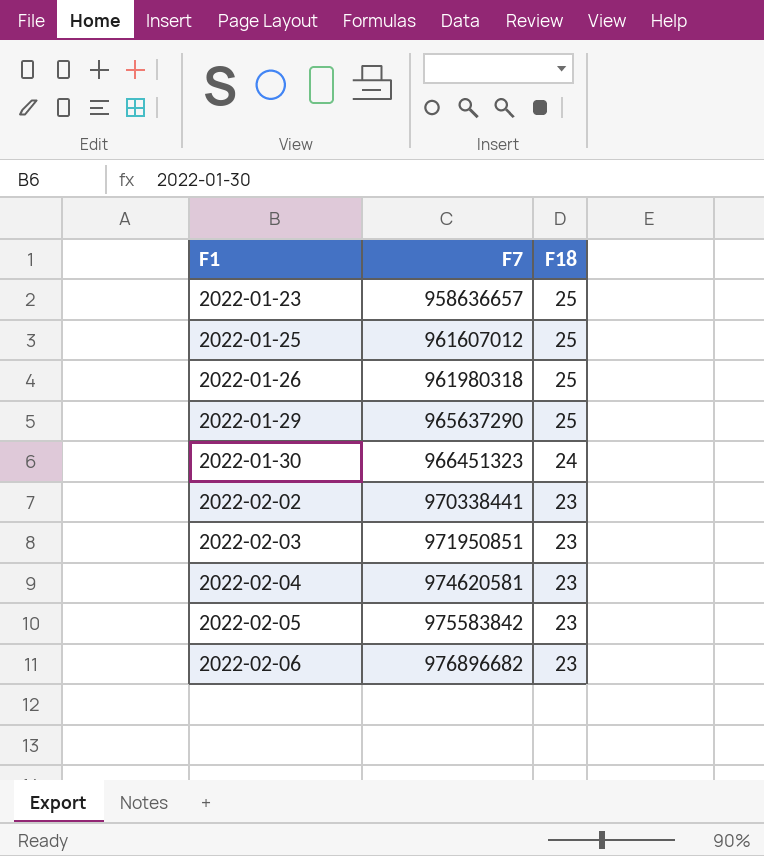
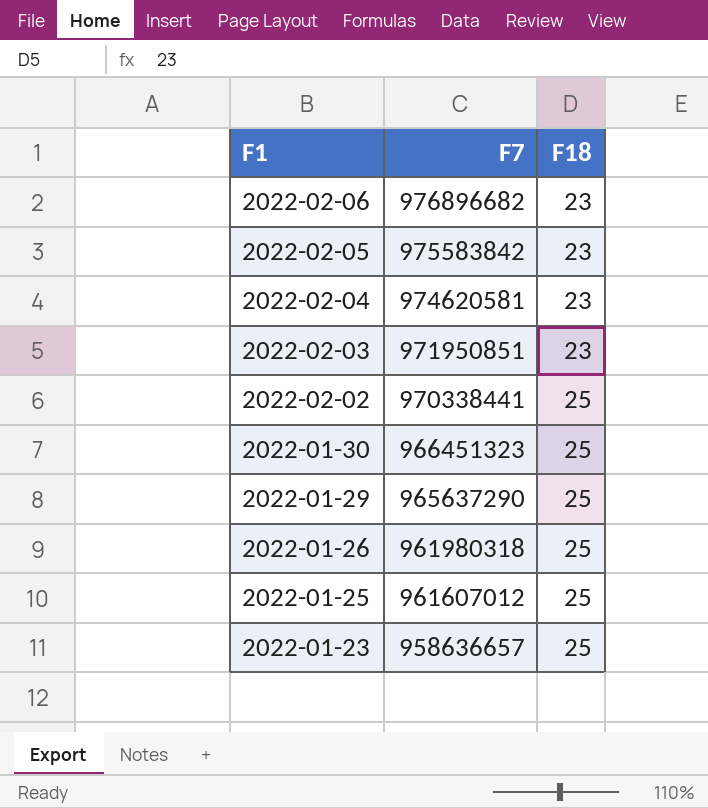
row order: F1 ascending -> F1 descending
2022-02-02 | F18: 23 -> 25
2022-01-30 | F18: 24 -> 25

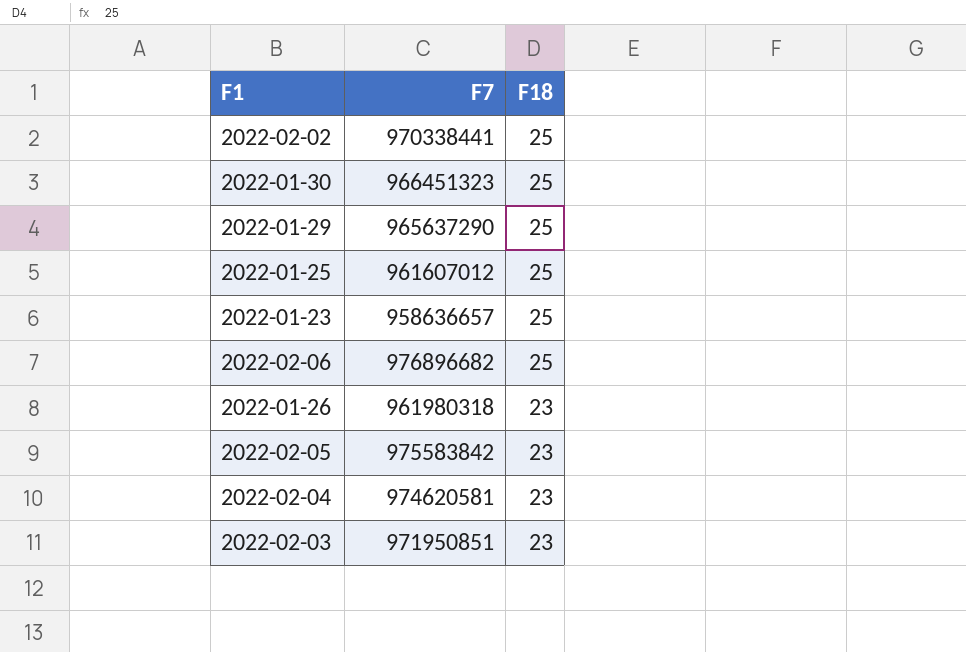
row order: F1 descending -> F18 descending
2022-02-06 | F18: 23 -> 25
2022-01-26 | F18: 25 -> 23

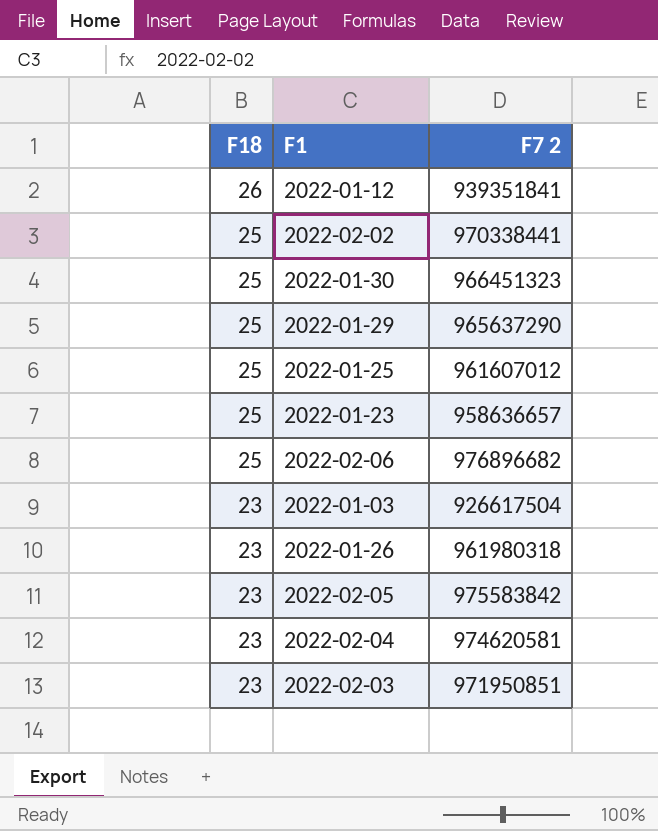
column F18 | position: 3 -> 1
column name: F7 -> F7 2
row 2022-01-12: none -> 26 | 939351841
row 2022-01-03: none -> 23 | 926617504

